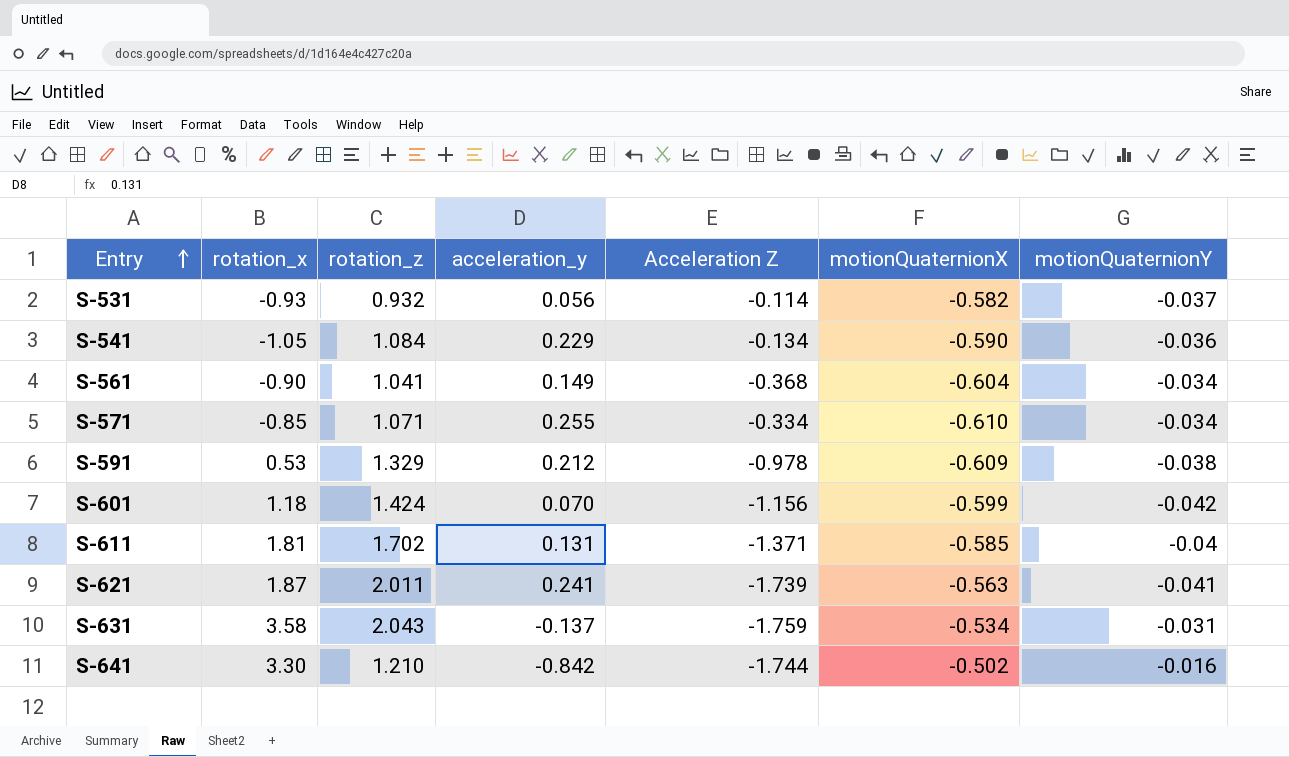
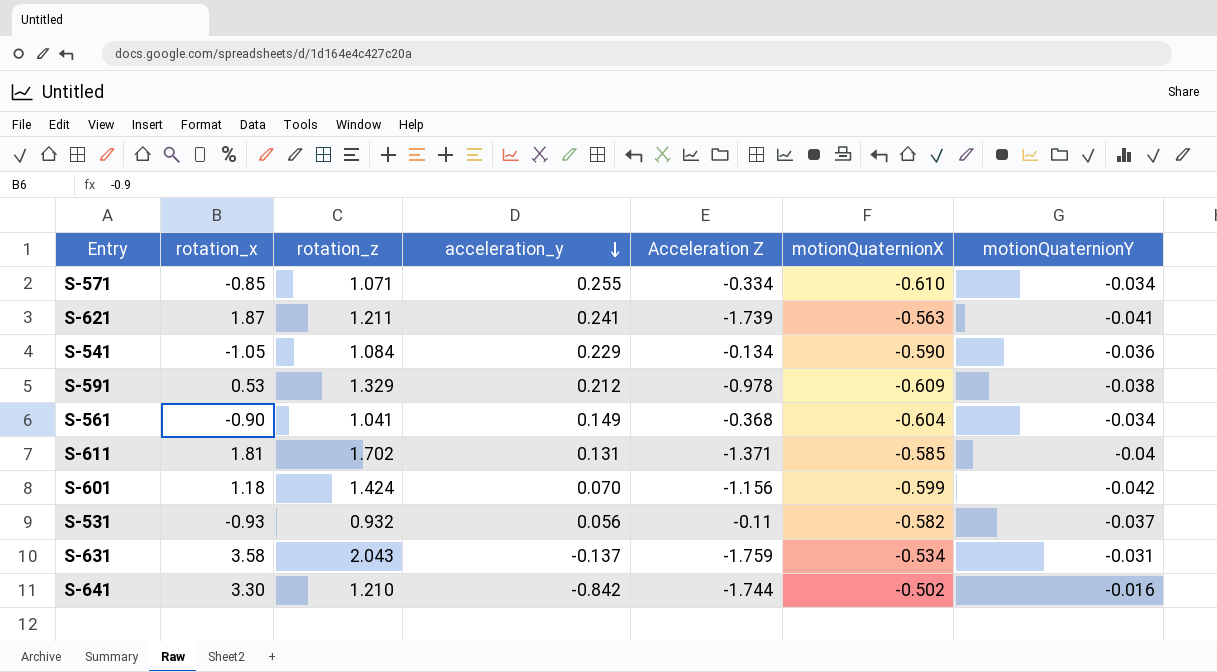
row order: Entry ascending -> acceleration_y descending
S-621 | rotation_z: 2.011 -> 1.211
S-531 | Acceleration Z: -0.114 -> -0.11

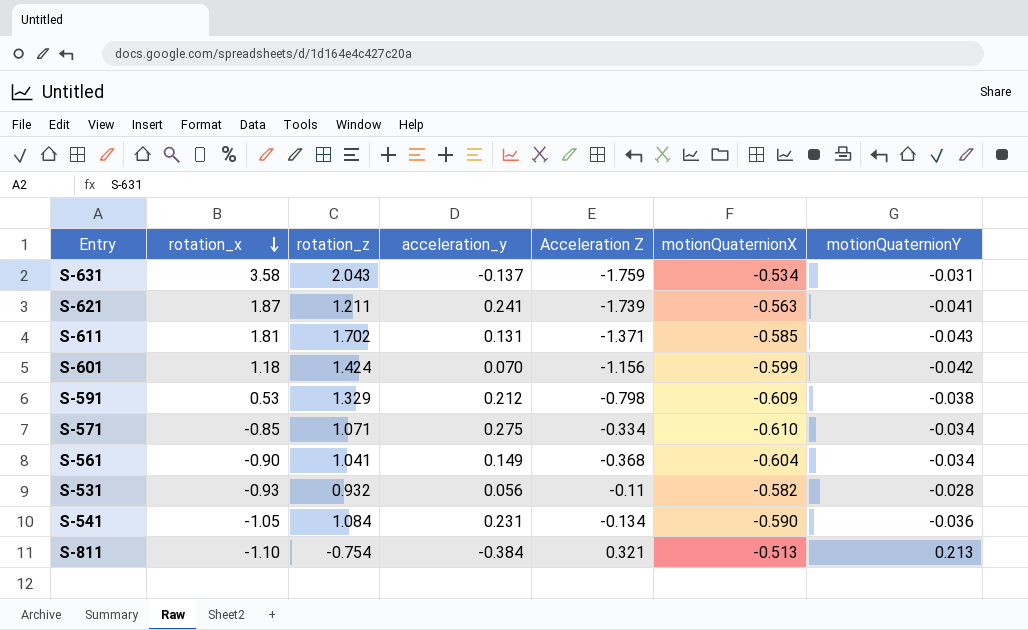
row order: acceleration_y descending -> rotation_x descending
row S-641: 3.30 | 1.210 | -0.842 | -1.744 | -0.502 | -0.016 -> none
S-611 | motionQuaternionY: -0.04 -> -0.043
S-591 | Acceleration Z: -0.978 -> -0.798
S-571 | acceleration_y: 0.255 -> 0.275
S-531 | motionQuaternionY: -0.037 -> -0.028
S-541 | acceleration_y: 0.229 -> 0.231
row S-811: none -> -1.10 | -0.754 | -0.384 | 0.321 | -0.513 | 0.213

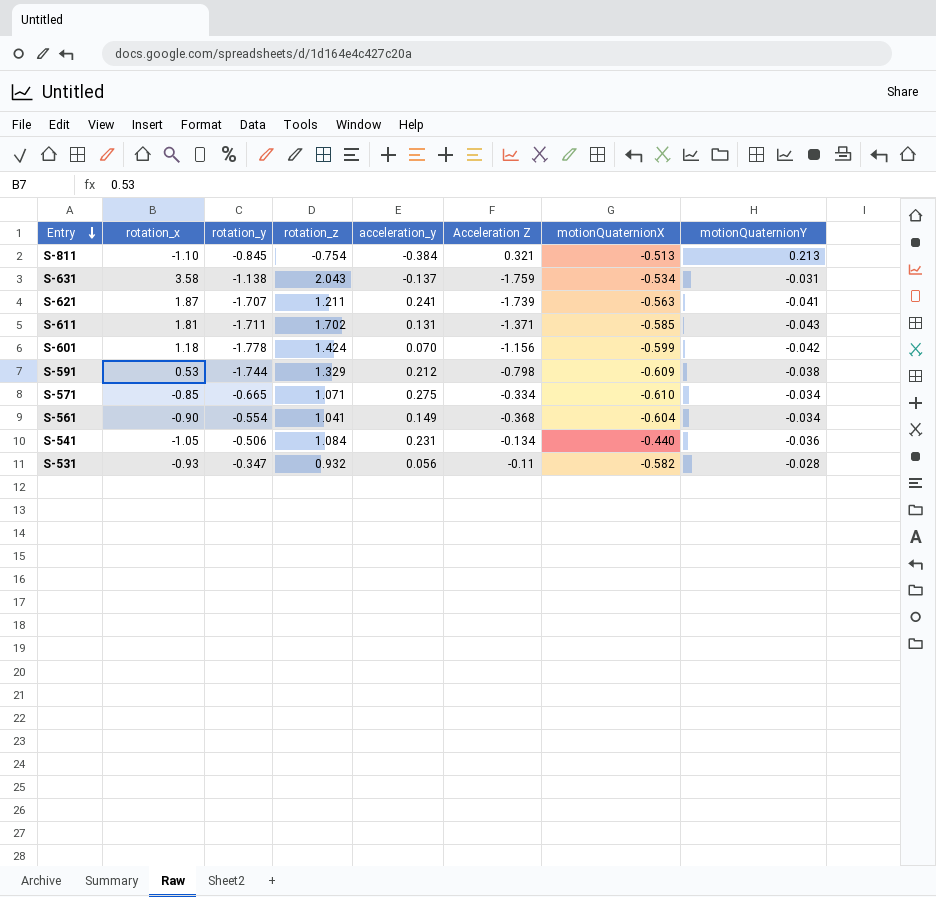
row order: rotation_x descending -> Entry descending
column rotation_y | position: none -> 3
S-541 | motionQuaternionX: -0.590 -> -0.440

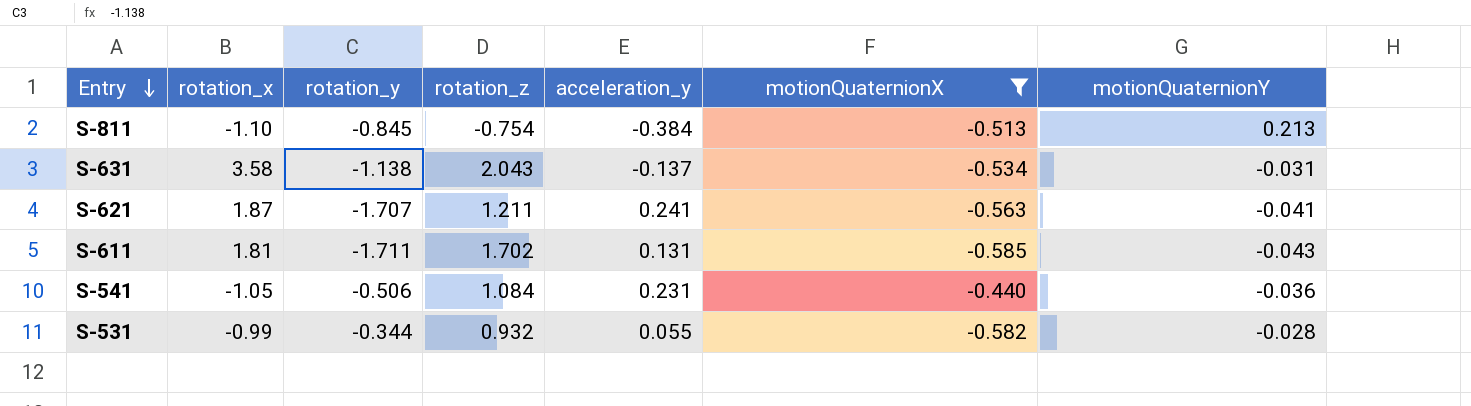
filter: none -> motionQuaternionX >= -0.585
column Acceleration Z | position: 6 -> none
S-531 | rotation_x: -0.93 -> -0.99
S-531 | rotation_y: -0.347 -> -0.344
S-531 | acceleration_y: 0.056 -> 0.055

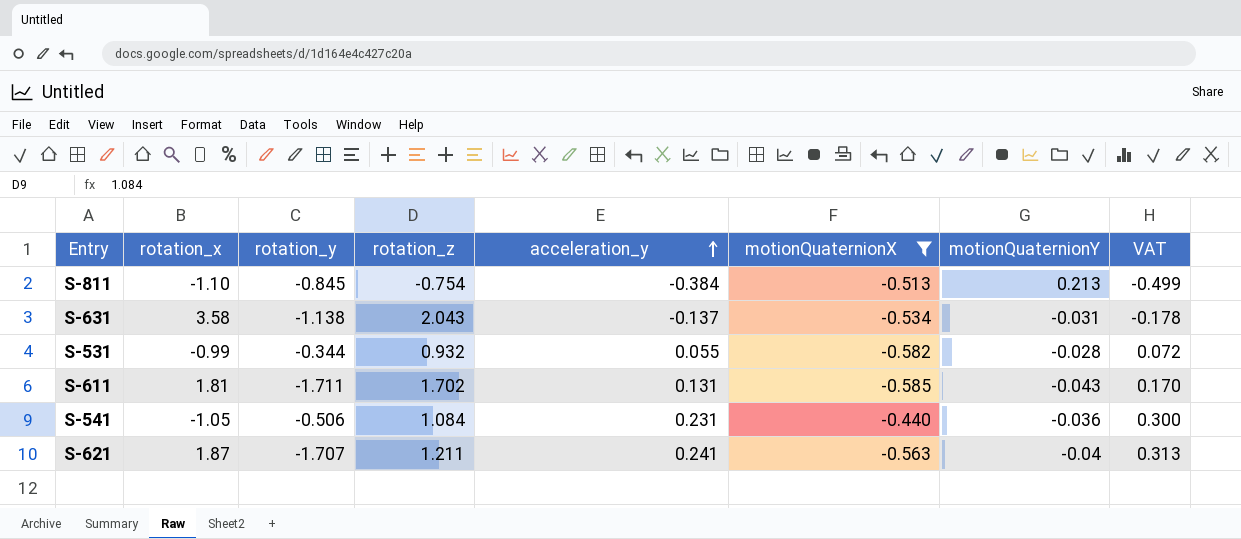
row order: Entry descending -> acceleration_y ascending
column VAT | formula: none -> [acceleration_y] * 1.3
S-621 | motionQuaternionY: -0.041 -> -0.04

